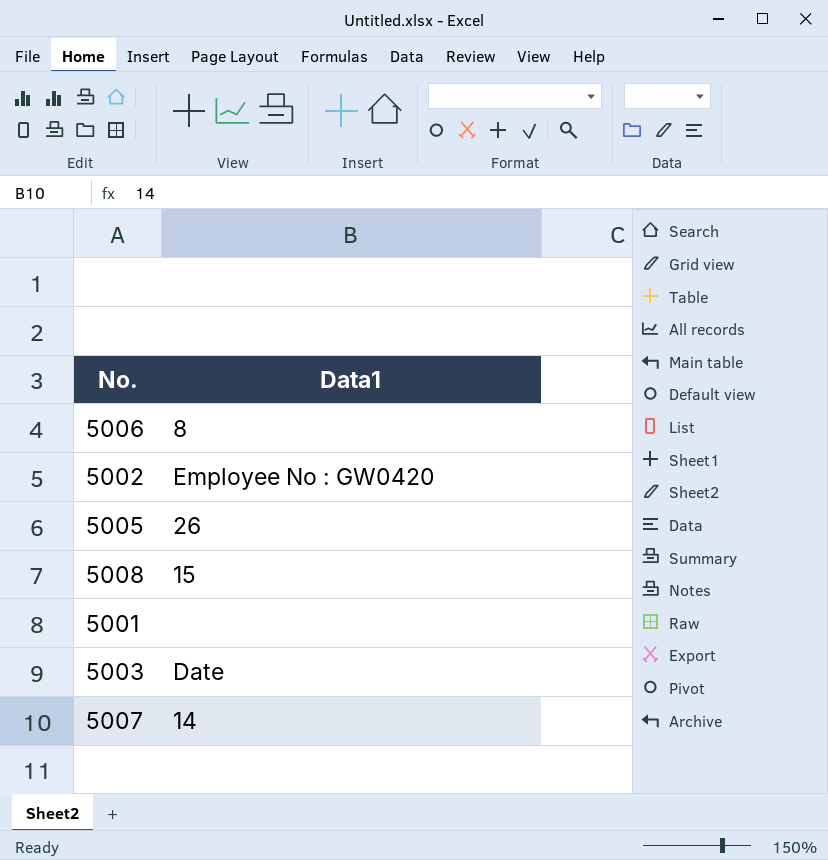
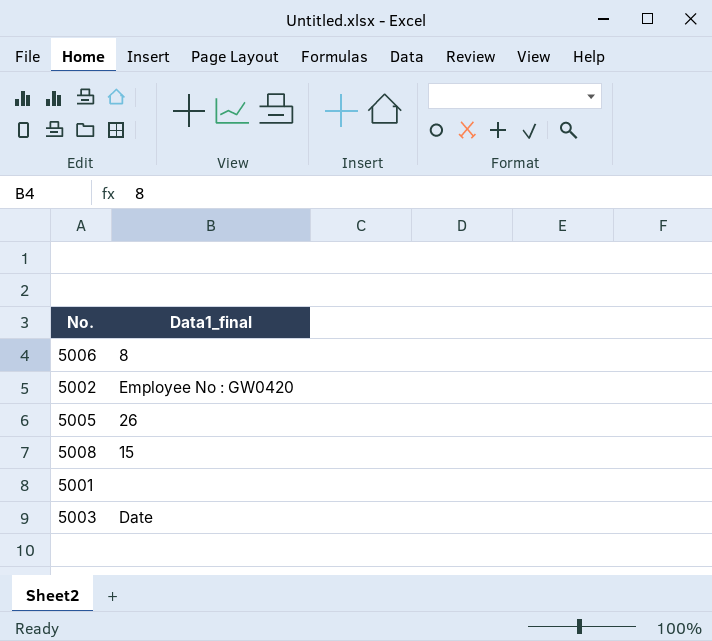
column name: Data1 -> Data1_final
row 5007: 14 -> none

